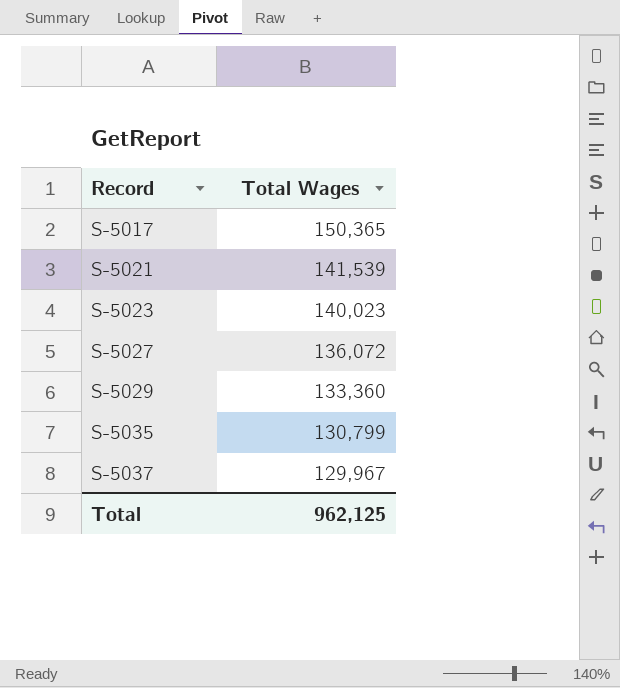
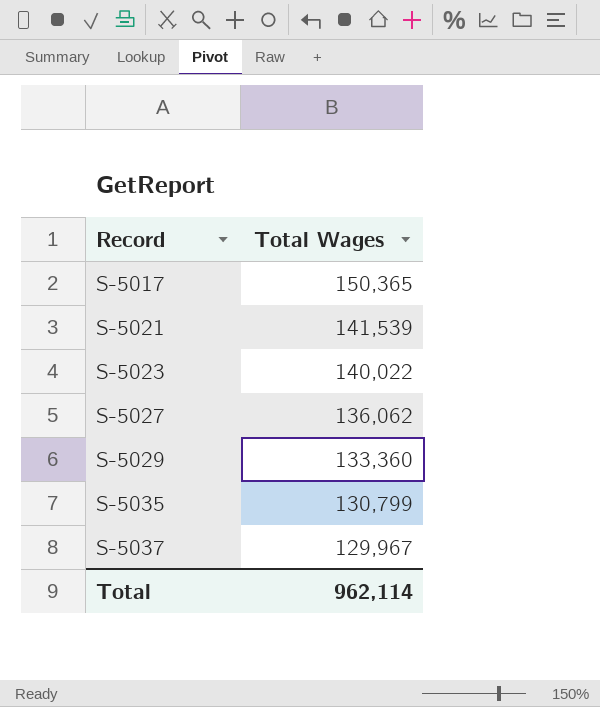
S-5023 | Total Wages: 140,023 -> 140,022
S-5027 | Total Wages: 136,072 -> 136,062
Total | Total Wages: 962,125 -> 962,114

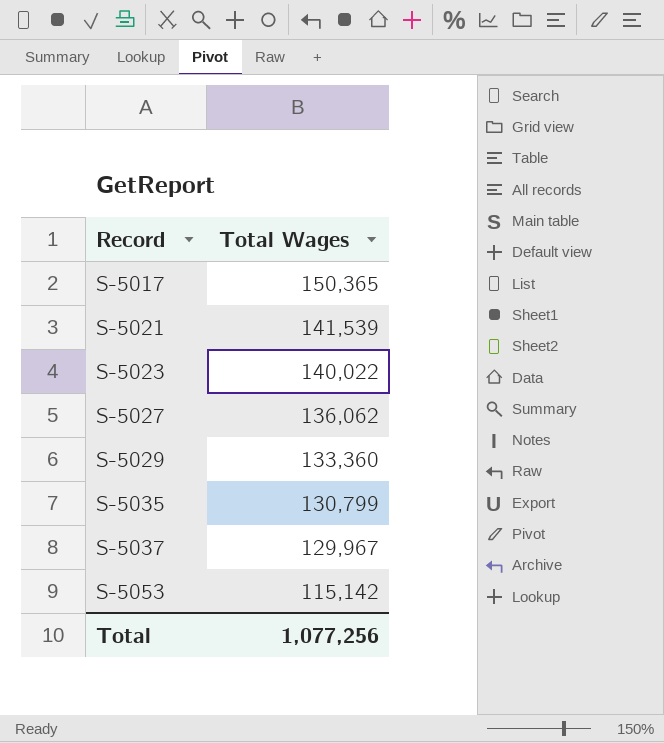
row S-5053: none -> 115,142
Total | Total Wages: 962,114 -> 1,077,256

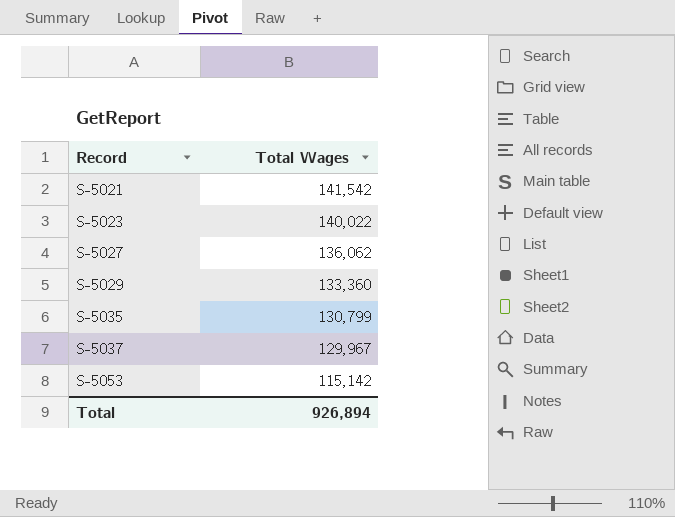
row S-5017: 150,365 -> none
S-5021 | Total Wages: 141,539 -> 141,542
Total | Total Wages: 1,077,256 -> 926,894

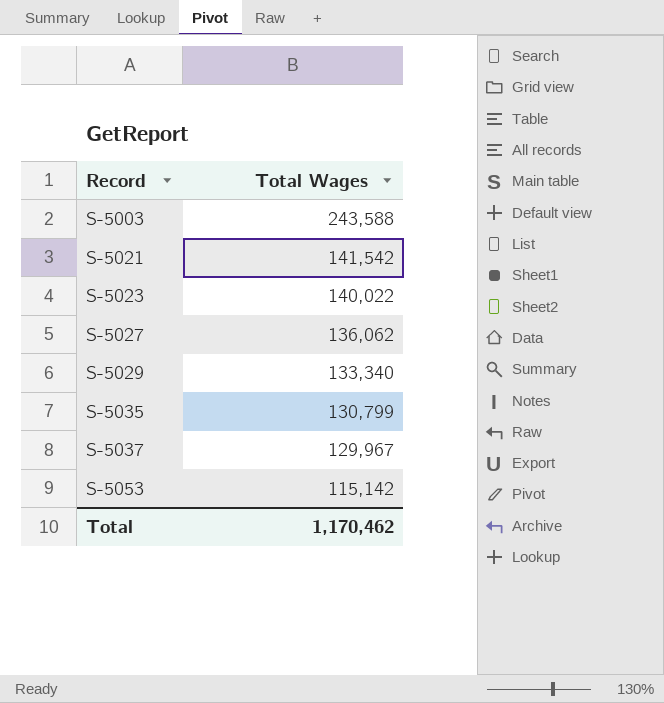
row S-5003: none -> 243,588
S-5029 | Total Wages: 133,360 -> 133,340
Total | Total Wages: 926,894 -> 1,170,462

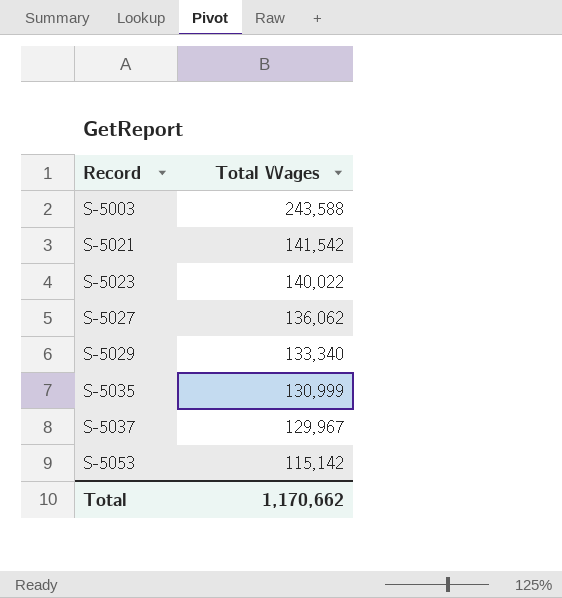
S-5035 | Total Wages: 130,799 -> 130,999
Total | Total Wages: 1,170,462 -> 1,170,662

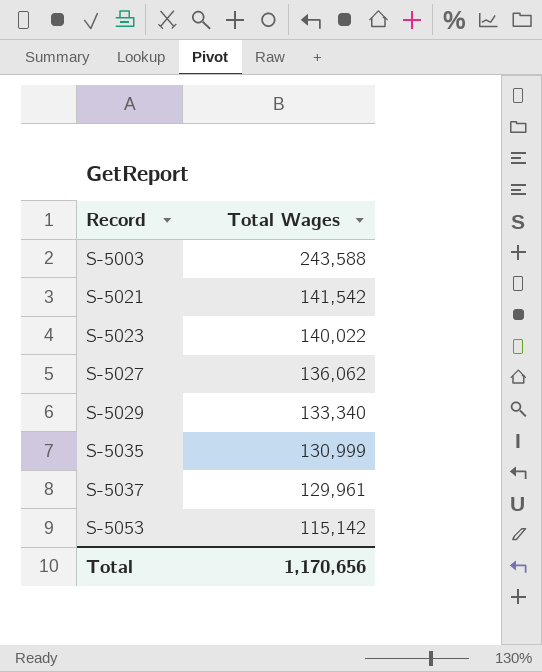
S-5037 | Total Wages: 129,967 -> 129,961
Total | Total Wages: 1,170,662 -> 1,170,656

